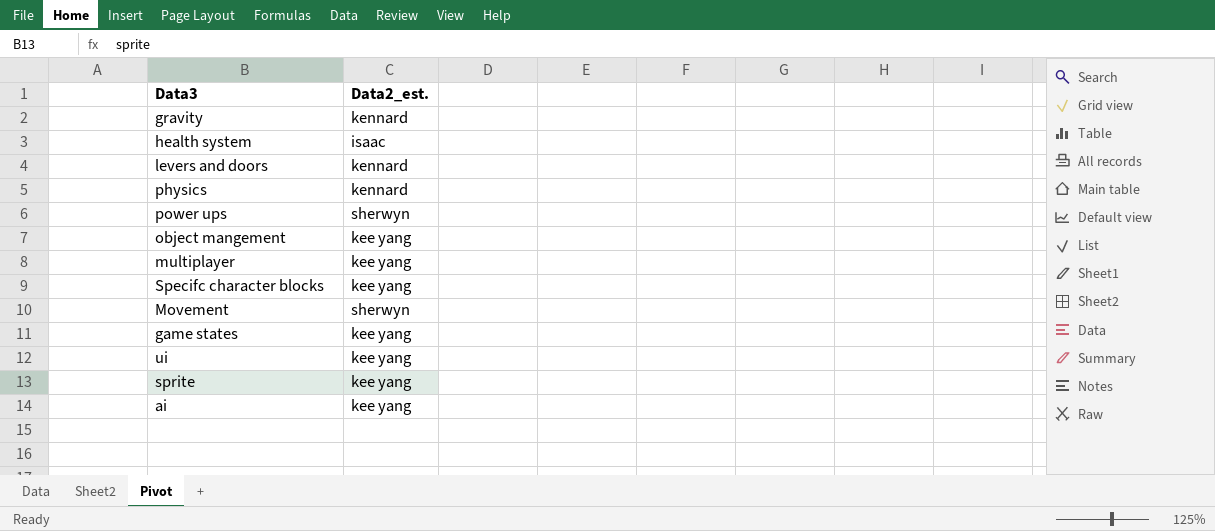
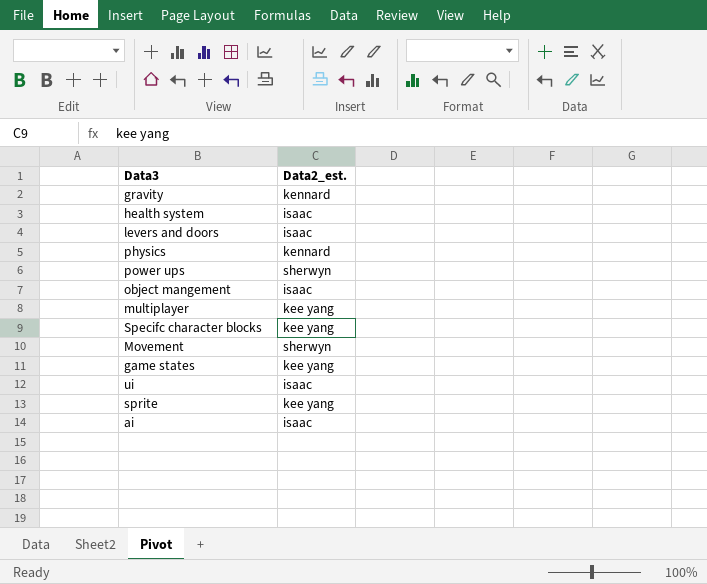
levers and doors | Data2_est.: kennard -> isaac
object mangement | Data2_est.: kee yang -> isaac
ui | Data2_est.: kee yang -> isaac
ai | Data2_est.: kee yang -> isaac

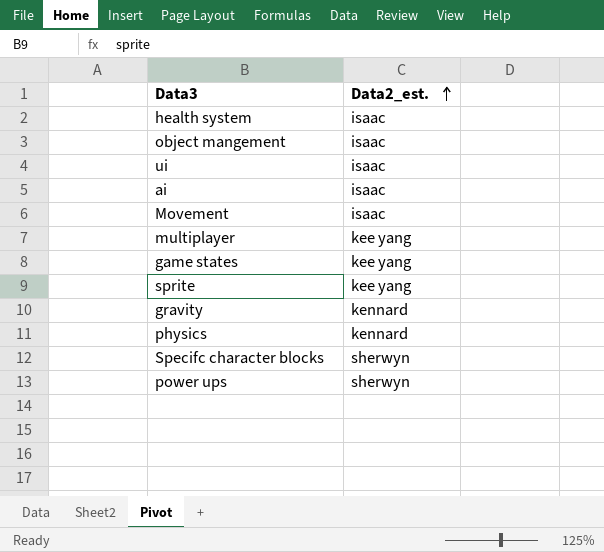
row order: none -> Data2_est. ascending
row levers and doors: isaac -> none
Movement | Data2_est.: sherwyn -> isaac
Specifc character blocks | Data2_est.: kee yang -> sherwyn

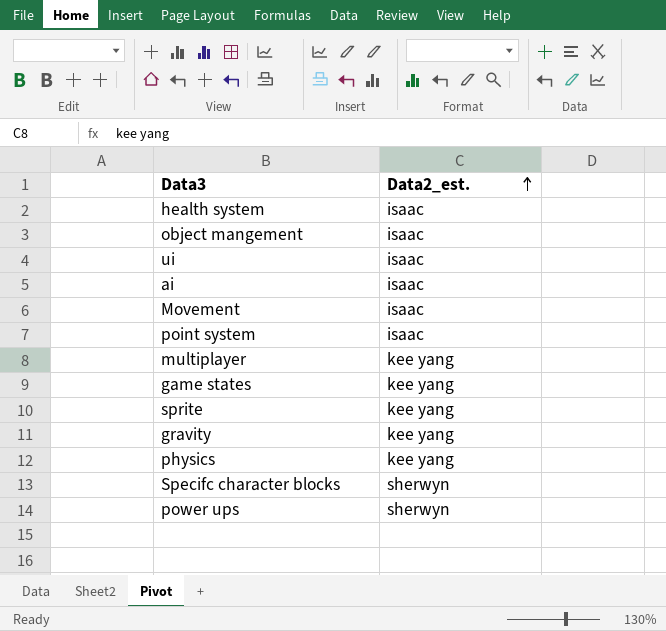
row point system: none -> isaac
gravity | Data2_est.: kennard -> kee yang
physics | Data2_est.: kennard -> kee yang

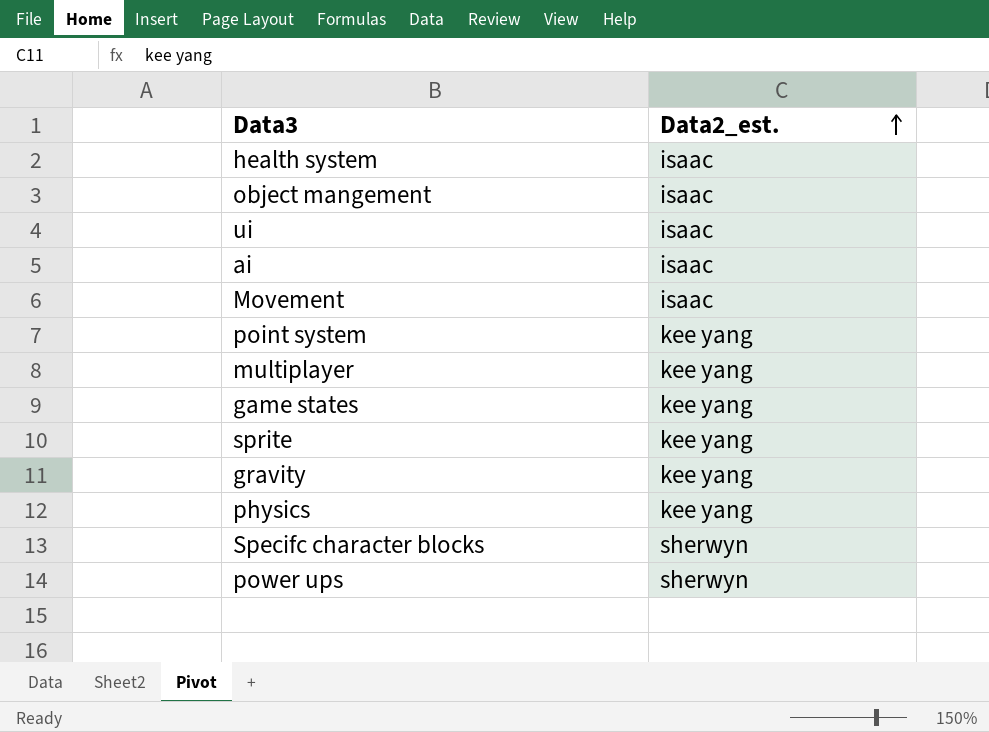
point system | Data2_est.: isaac -> kee yang

